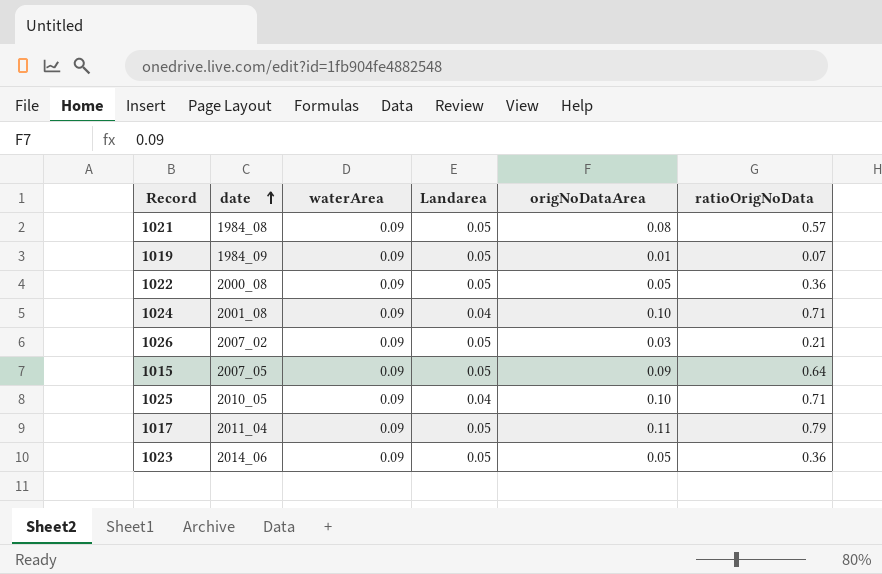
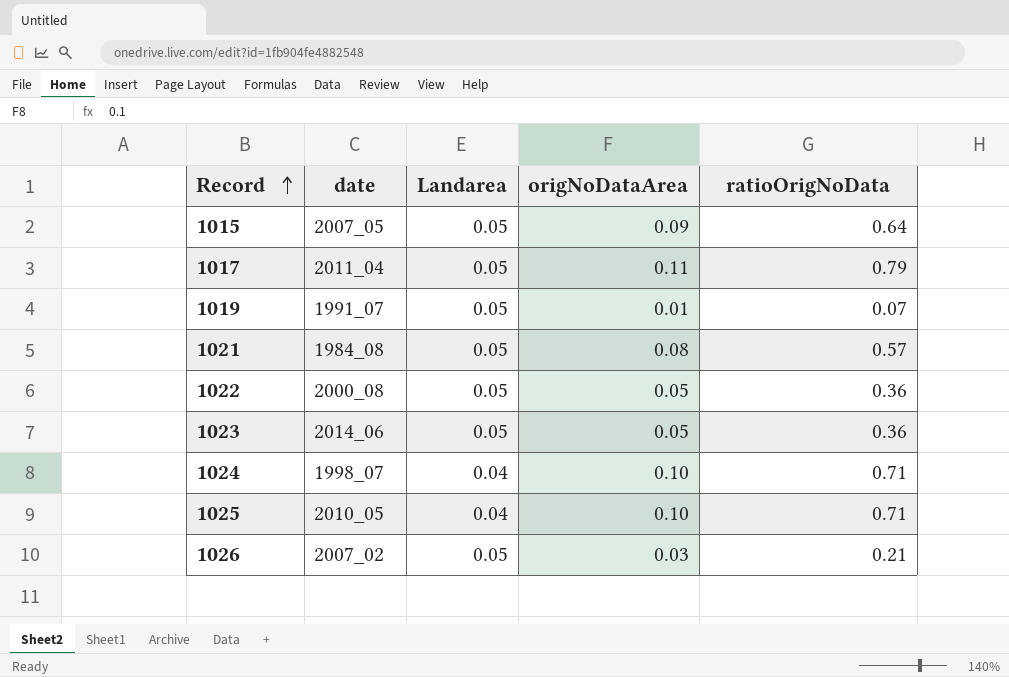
row order: date ascending -> Record ascending
column waterArea | position: 3 -> none
1019 | date: 1984_09 -> 1991_07
1024 | date: 2001_08 -> 1998_07

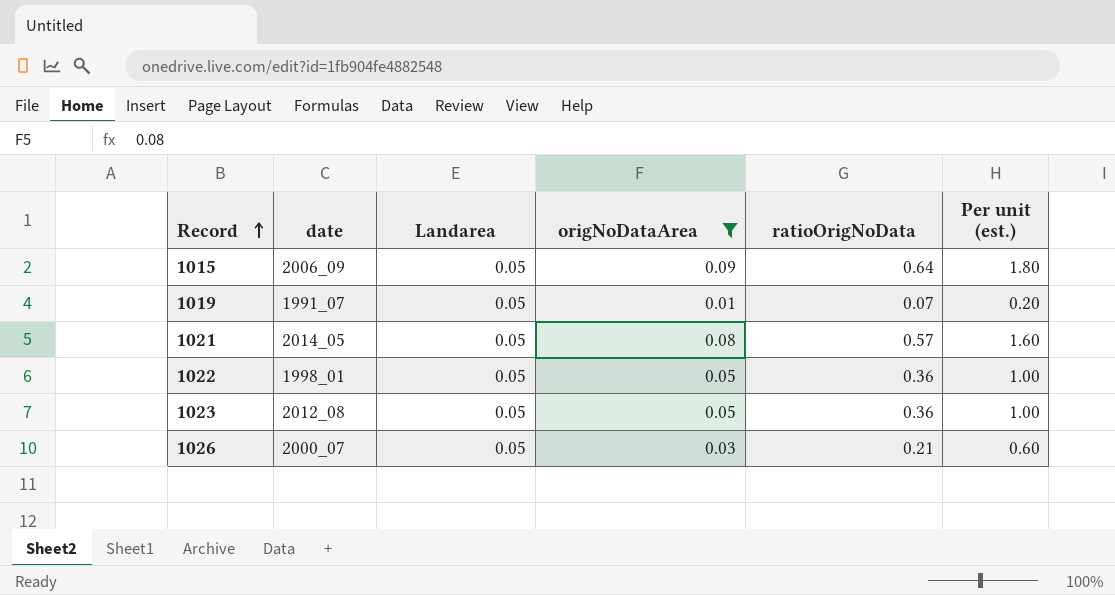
filter: none -> origNoDataArea <= 0.09
column Per unit (est.) | formula: none -> [origNoDataArea] / [Landarea]
1015 | date: 2007_05 -> 2006_09
1021 | date: 1984_08 -> 2014_05
1022 | date: 2000_08 -> 1998_01
1023 | date: 2014_06 -> 2012_08
1026 | date: 2007_02 -> 2000_07

